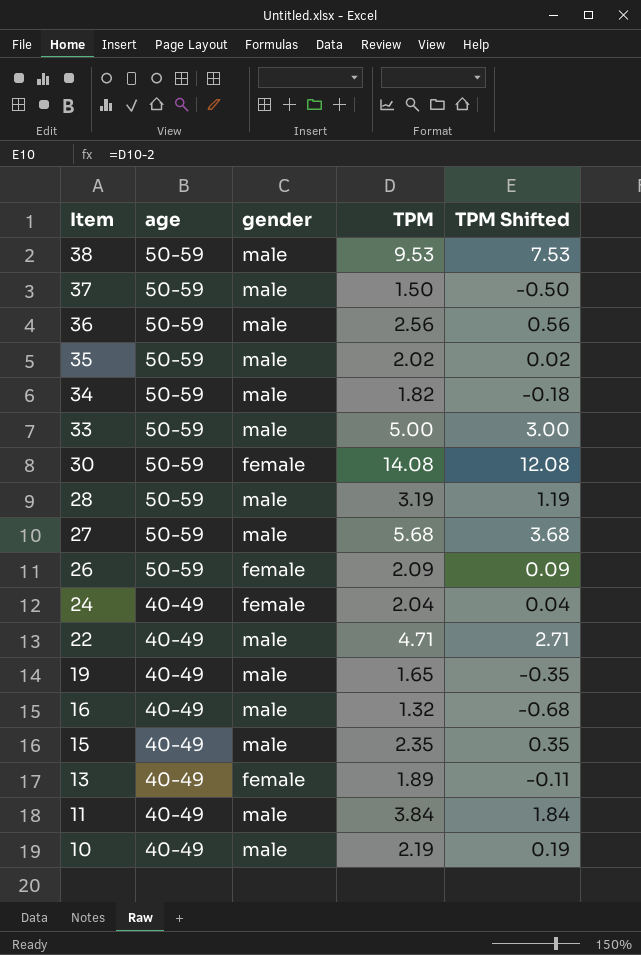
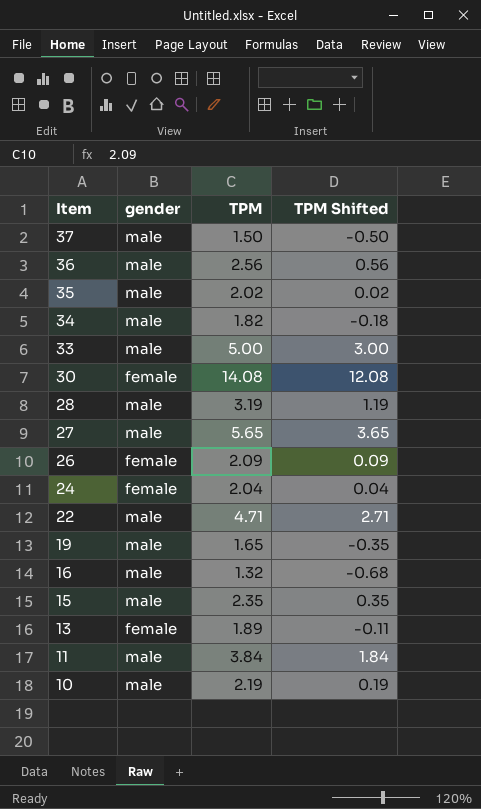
column age | position: 2 -> none
row 38: 50-59 | male | 9.53 | 7.53 -> none
27 | TPM: 5.68 -> 5.65
27 | TPM Shifted: 3.68 -> 3.65

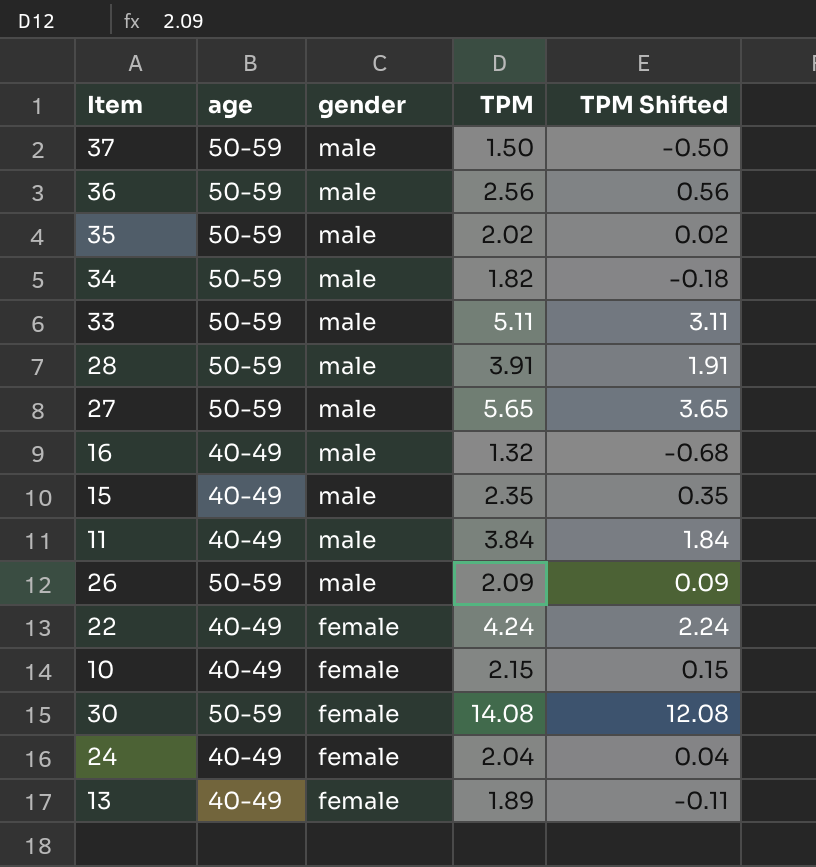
row order: Item descending -> gender descending
column age | position: none -> 2
row 19: male | 1.65 | -0.35 -> none
33 | TPM: 5.00 -> 5.11
33 | TPM Shifted: 3.00 -> 3.11
28 | TPM: 3.19 -> 3.91
28 | TPM Shifted: 1.19 -> 1.91
26 | gender: female -> male
22 | gender: male -> female
22 | TPM: 4.71 -> 4.24
22 | TPM Shifted: 2.71 -> 2.24
10 | gender: male -> female
10 | TPM: 2.19 -> 2.15
10 | TPM Shifted: 0.19 -> 0.15

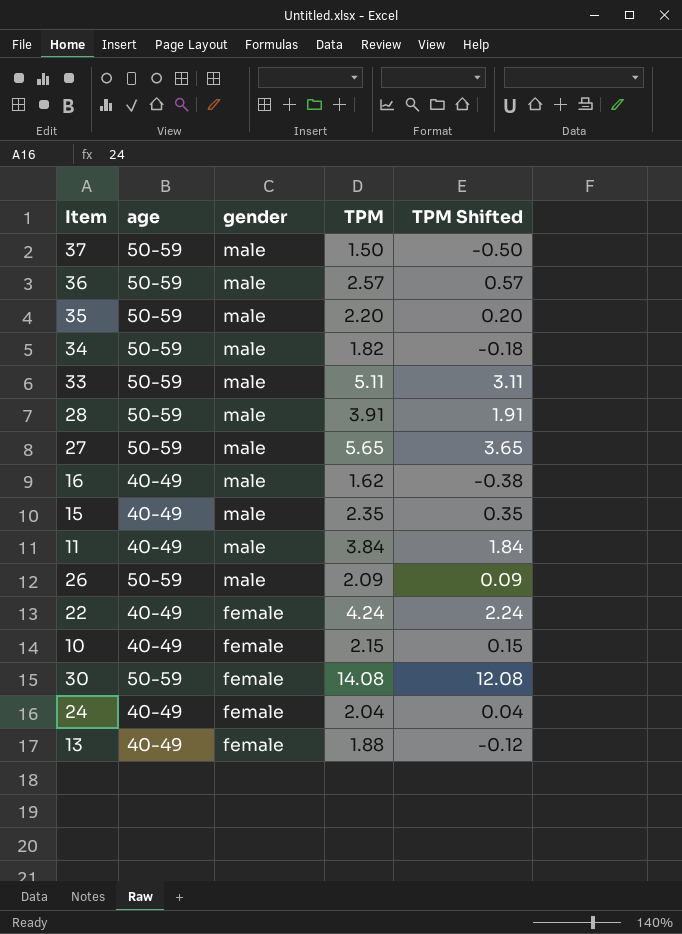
36 | TPM: 2.56 -> 2.57
36 | TPM Shifted: 0.56 -> 0.57
35 | TPM: 2.02 -> 2.20
35 | TPM Shifted: 0.02 -> 0.20
16 | TPM: 1.32 -> 1.62
16 | TPM Shifted: -0.68 -> -0.38
13 | TPM: 1.89 -> 1.88
13 | TPM Shifted: -0.11 -> -0.12

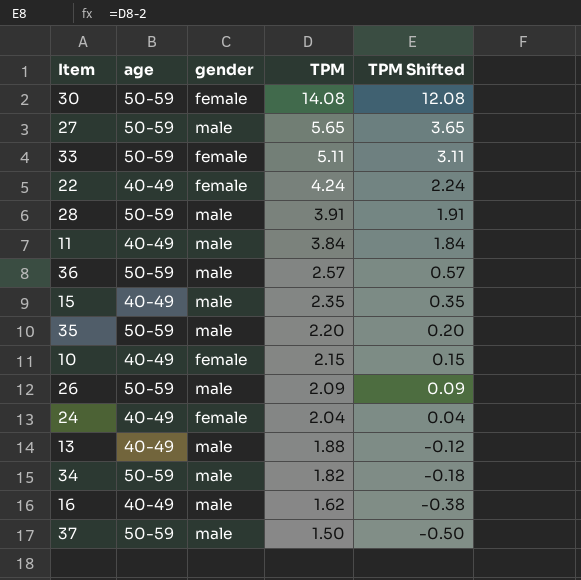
row order: gender descending -> TPM descending
33 | gender: male -> female
13 | gender: female -> male

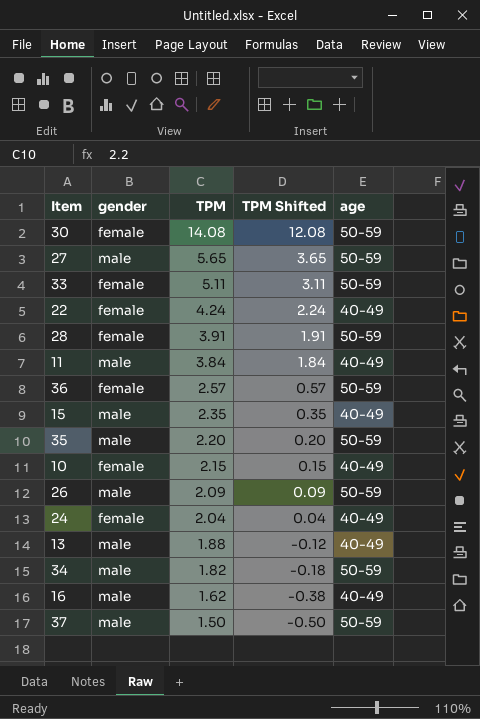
column age | position: 2 -> 5
28 | gender: male -> female
36 | gender: male -> female

